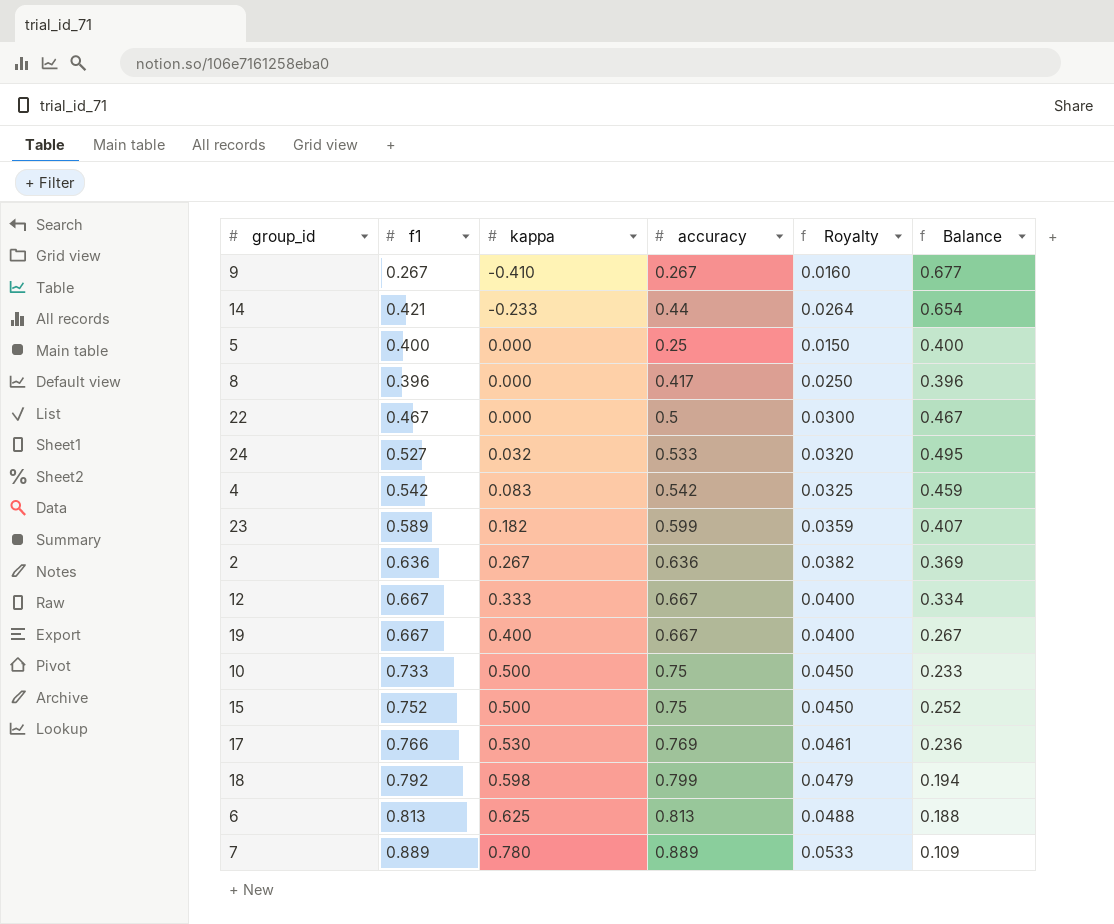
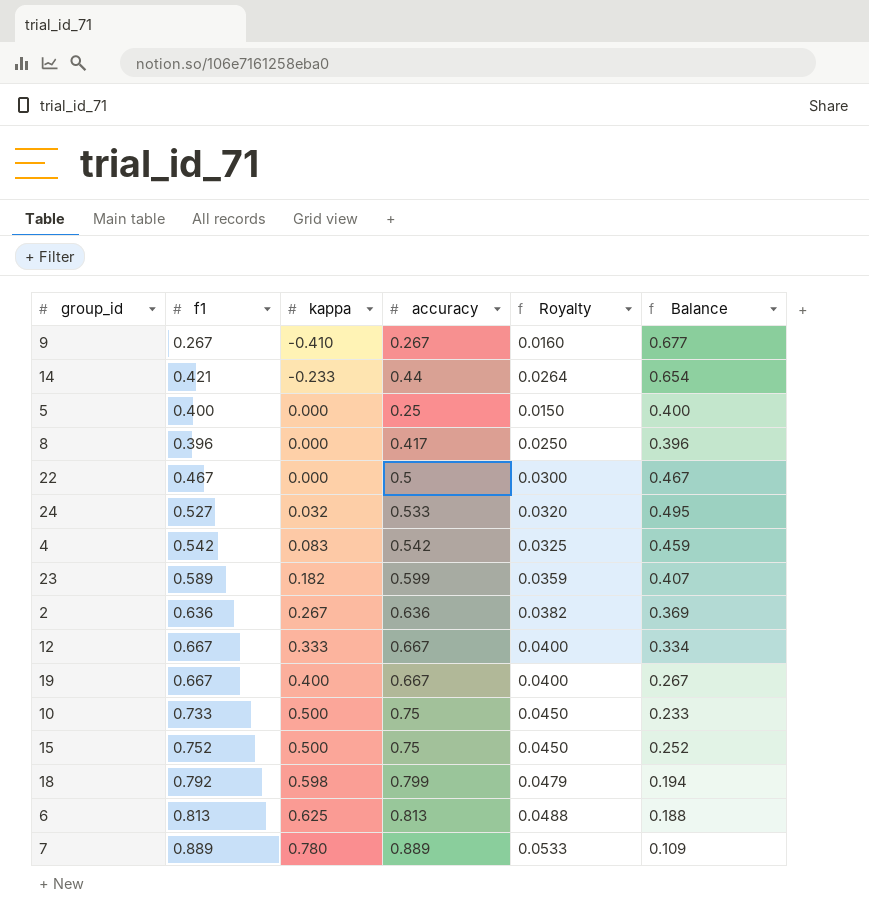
row 17: 0.766 | 0.530 | 0.769 | 0.0461 | 0.236 -> none

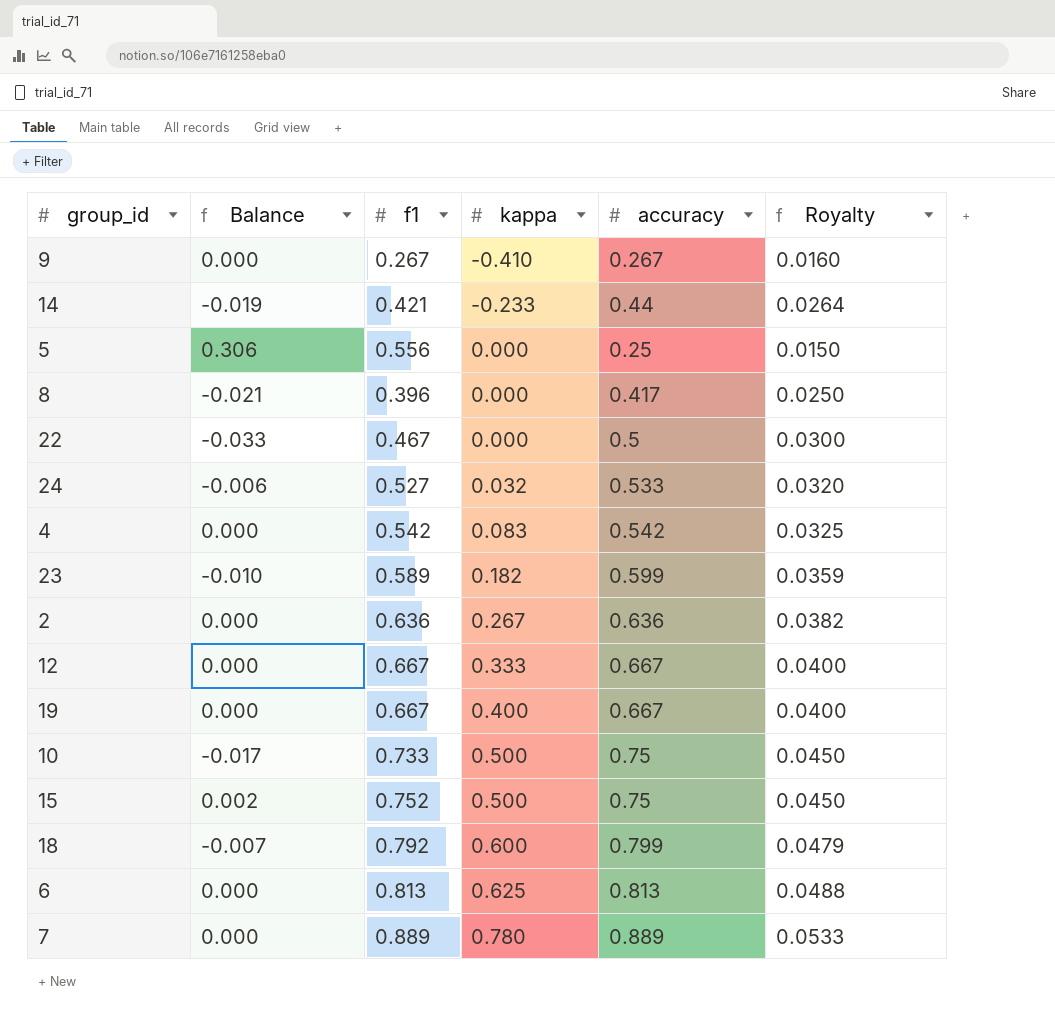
column Balance | formula: [f1] - [kappa] -> [f1] - [accuracy]
column Balance | position: 6 -> 2
5 | f1: 0.400 -> 0.556
18 | kappa: 0.598 -> 0.600

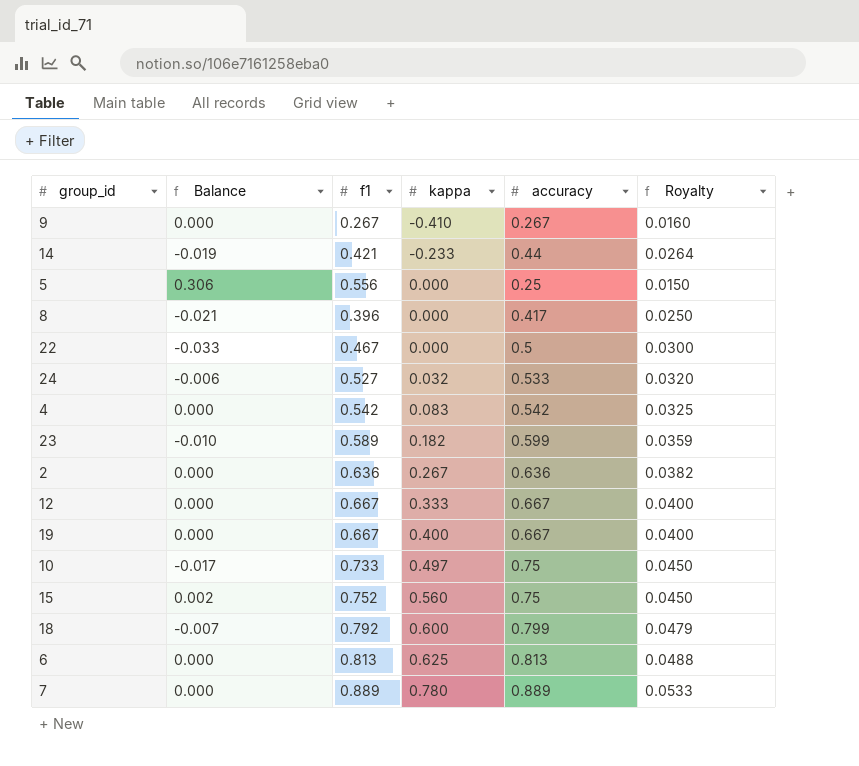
10 | kappa: 0.500 -> 0.497
15 | kappa: 0.500 -> 0.560

